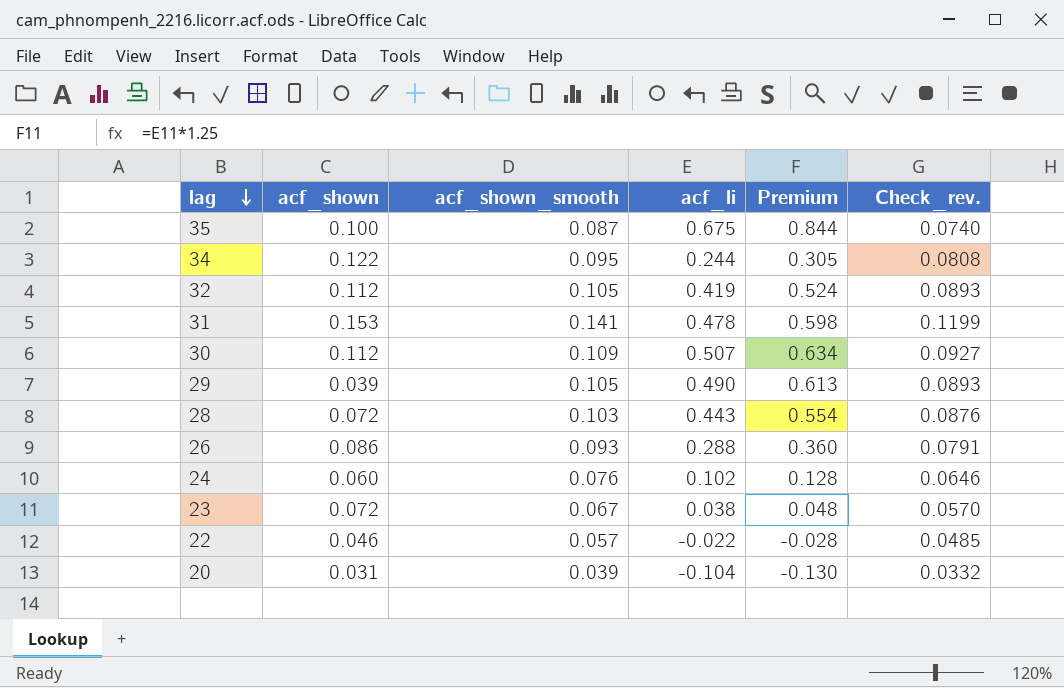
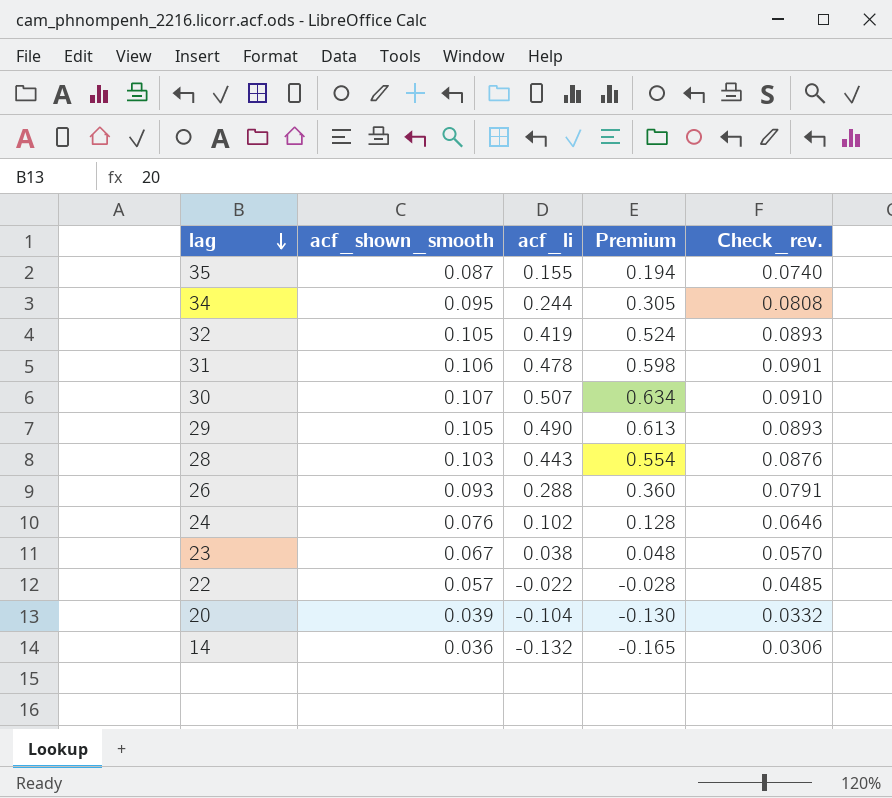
column acf_shown | position: 2 -> none
35 | acf_li: 0.675 -> 0.155
35 | Premium: 0.844 -> 0.194
31 | acf_shown_smooth: 0.141 -> 0.106
31 | Check_rev.: 0.1199 -> 0.0901
30 | acf_shown_smooth: 0.109 -> 0.107
30 | Check_rev.: 0.0927 -> 0.0910
row 14: none -> 0.036 | -0.132 | -0.165 | 0.0306

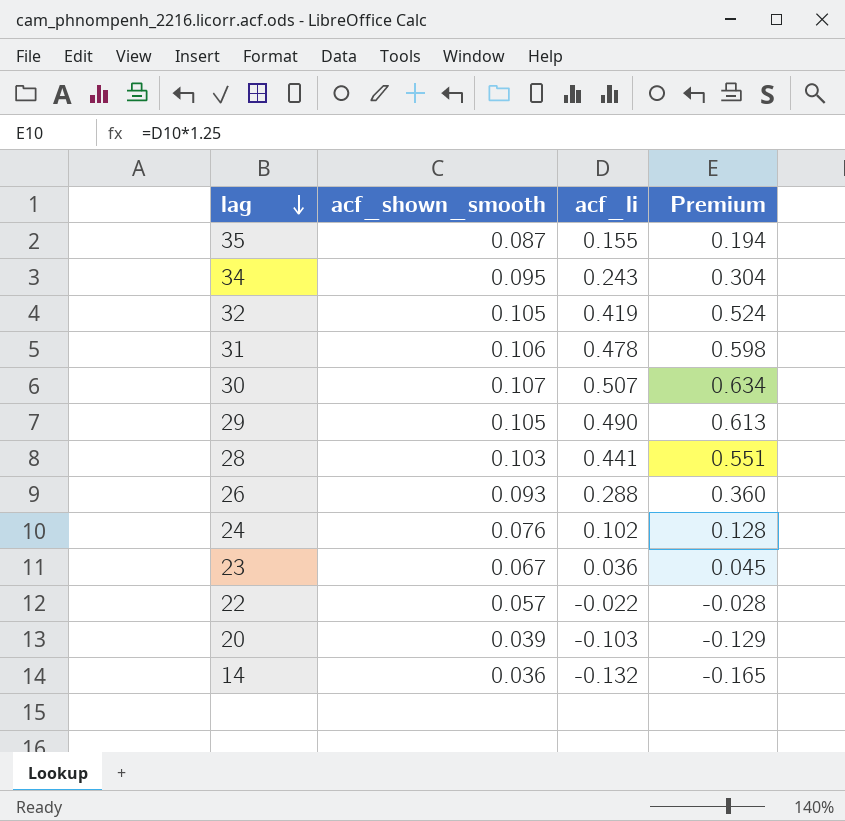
column Check_rev. | formula: [acf_shown_smooth] * 0.85 -> none
34 | acf_li: 0.244 -> 0.243
34 | Premium: 0.305 -> 0.304
28 | acf_li: 0.443 -> 0.441
28 | Premium: 0.554 -> 0.551
23 | acf_li: 0.038 -> 0.036
23 | Premium: 0.048 -> 0.045
20 | acf_li: -0.104 -> -0.103
20 | Premium: -0.130 -> -0.129

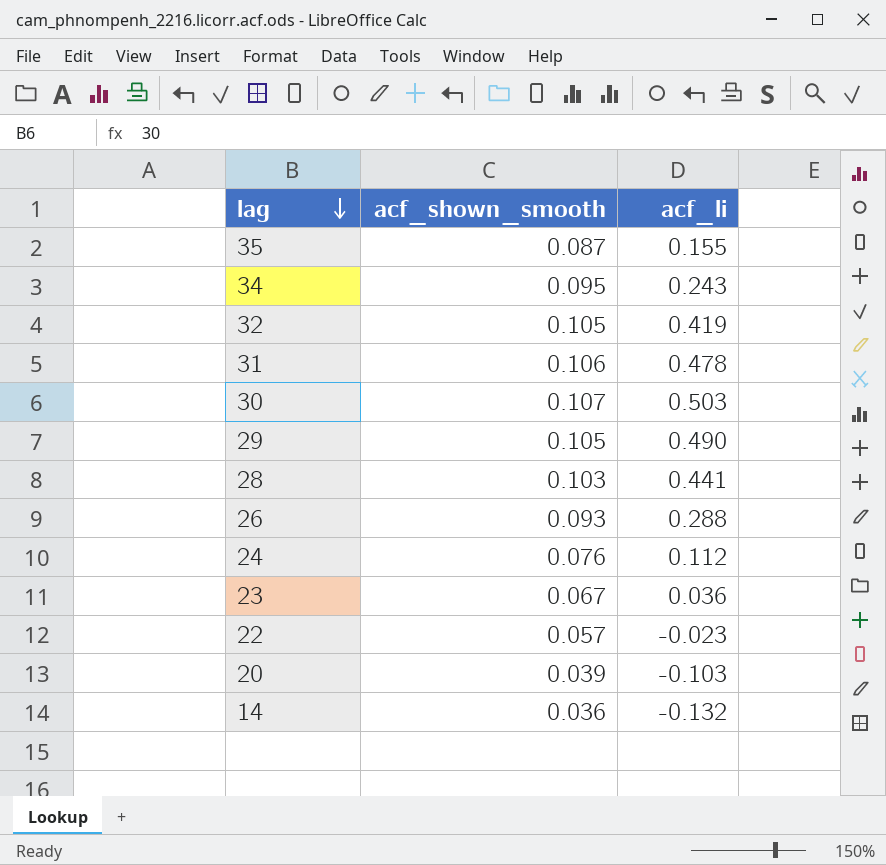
column Premium | formula: [acf_li] * 1.25 -> none
30 | acf_li: 0.507 -> 0.503
24 | acf_li: 0.102 -> 0.112
22 | acf_li: -0.022 -> -0.023

